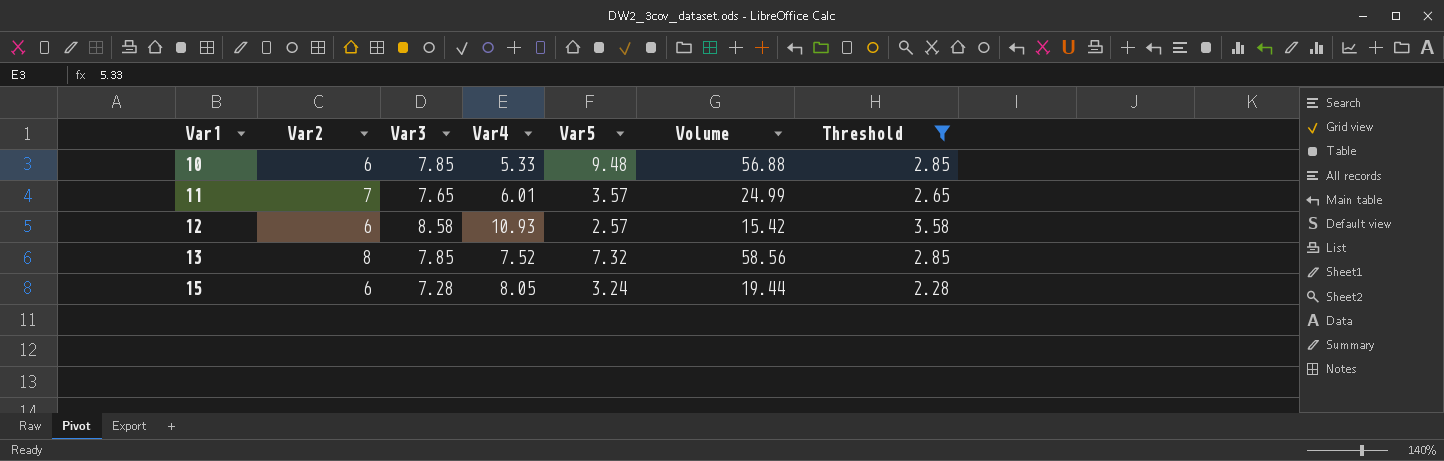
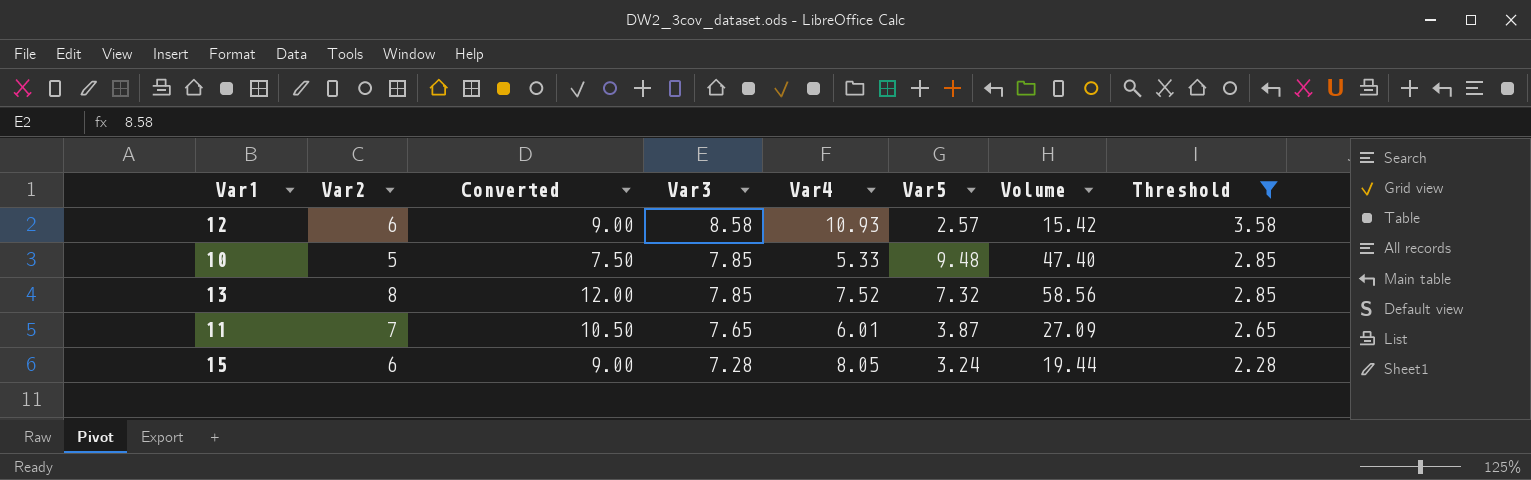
row order: Var1 ascending -> Var3 descending
column Converted | formula: none -> [Var2] * 1.5
10 | Var2: 6 -> 5
10 | Volume: 56.88 -> 47.40
11 | Var5: 3.57 -> 3.87
11 | Volume: 24.99 -> 27.09

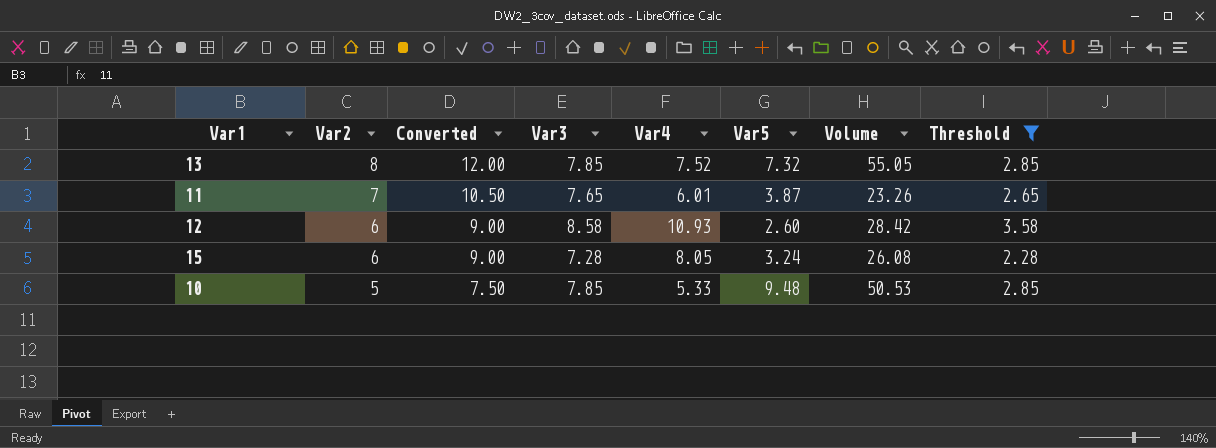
row order: Var3 descending -> Var2 descending
column Volume | formula: [Var2] * [Var5] -> [Var4] * [Var5]
12 | Var5: 2.57 -> 2.60

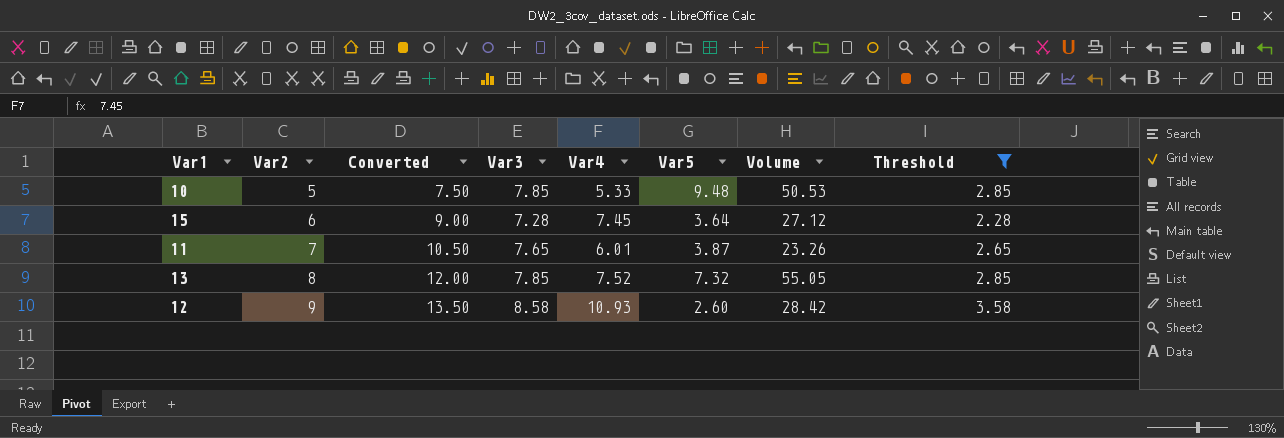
row order: Var2 descending -> Var2 ascending
15 | Var4: 8.05 -> 7.45
15 | Var5: 3.24 -> 3.64
15 | Volume: 26.08 -> 27.12
12 | Var2: 6 -> 9
12 | Converted: 9.00 -> 13.50

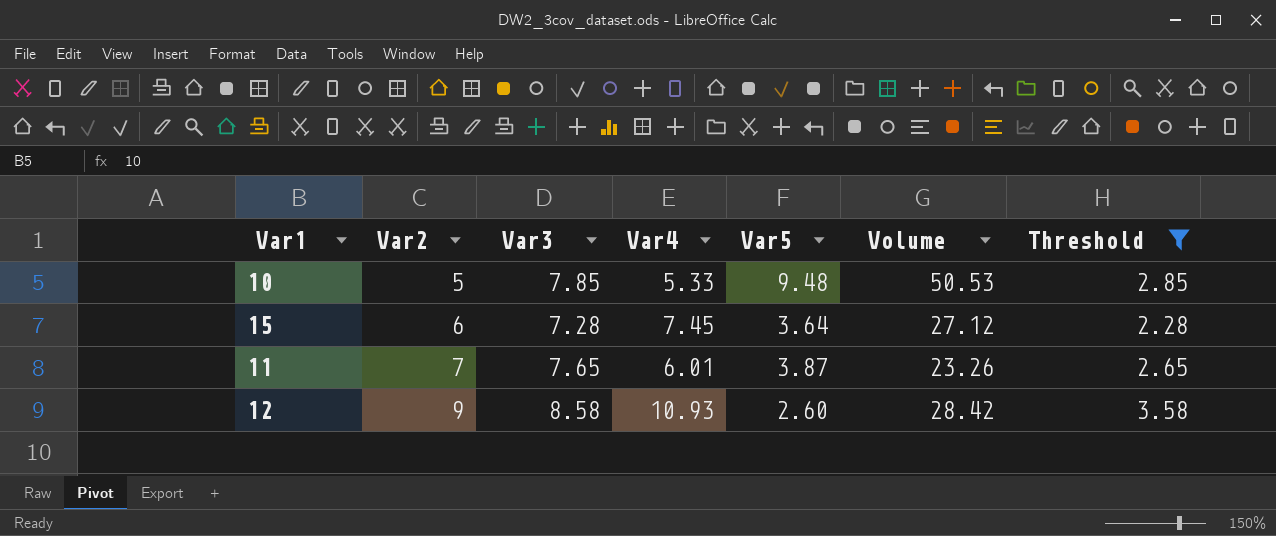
column Converted | formula: [Var2] * 1.5 -> none
row 13: 8 | 12.00 | 7.85 | 7.52 | 7.32 | 55.05 | 2.85 -> none

